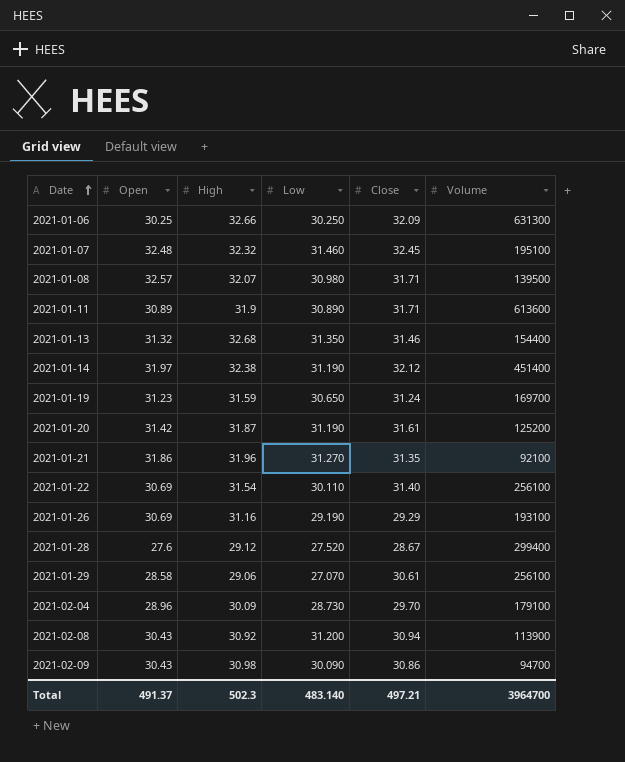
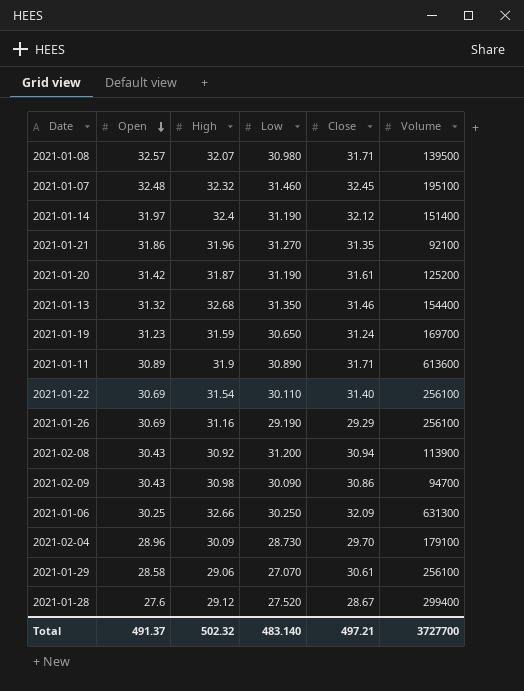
row order: Date ascending -> Open descending
2021-01-14 | High: 32.38 -> 32.4
2021-01-14 | Volume: 451400 -> 151400
2021-01-26 | Volume: 193100 -> 256100
Total | High: 502.3 -> 502.32
Total | Volume: 3964700 -> 3727700

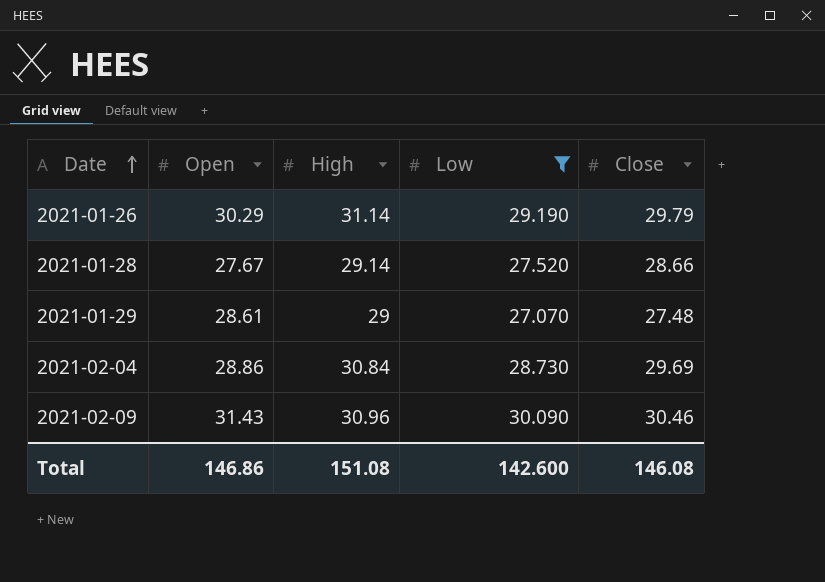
filter: none -> Low <= 30.090
row order: Open descending -> Date ascending
column Volume | position: 6 -> none
2021-01-26 | Open: 30.69 -> 30.29
2021-01-26 | High: 31.16 -> 31.14
2021-01-26 | Close: 29.29 -> 29.79
2021-01-28 | Open: 27.6 -> 27.67
2021-01-28 | High: 29.12 -> 29.14
2021-01-28 | Close: 28.67 -> 28.66
2021-01-29 | Open: 28.58 -> 28.61
2021-01-29 | High: 29.06 -> 29
2021-01-29 | Close: 30.61 -> 27.48
2021-02-04 | Open: 28.96 -> 28.86
2021-02-04 | High: 30.09 -> 30.84
2021-02-04 | Close: 29.70 -> 29.69
2021-02-09 | Open: 30.43 -> 31.43
2021-02-09 | High: 30.98 -> 30.96
2021-02-09 | Close: 30.86 -> 30.46
Total | Open: 491.37 -> 146.86
Total | High: 502.32 -> 151.08
Total | Low: 483.140 -> 142.600
Total | Close: 497.21 -> 146.08

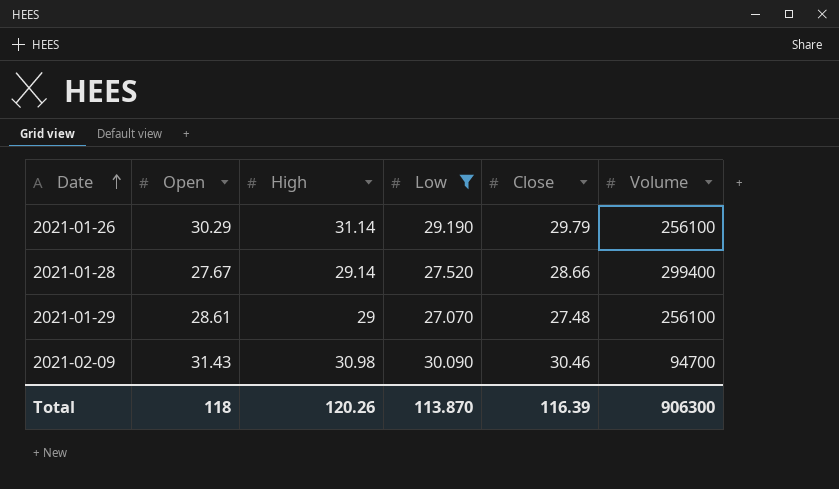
column Volume | position: none -> 6
row 2021-02-04: 28.86 | 30.84 | 28.730 | 29.69 -> none
2021-02-09 | High: 30.96 -> 30.98
Total | Open: 146.86 -> 118
Total | High: 151.08 -> 120.26
Total | Low: 142.600 -> 113.870
Total | Close: 146.08 -> 116.39

